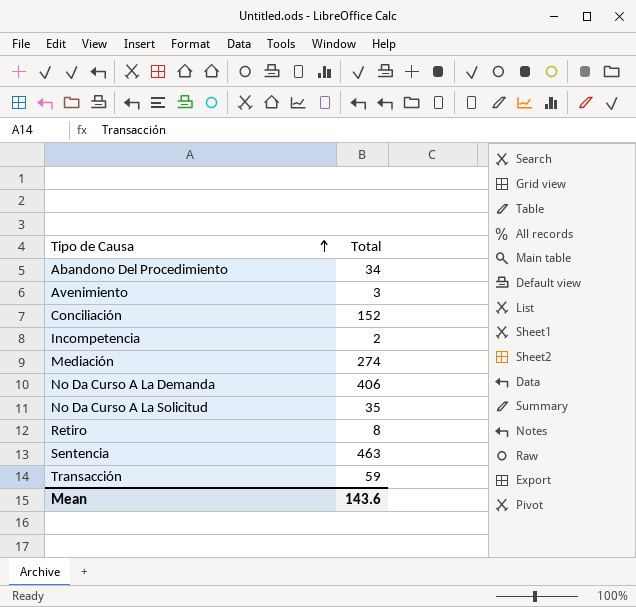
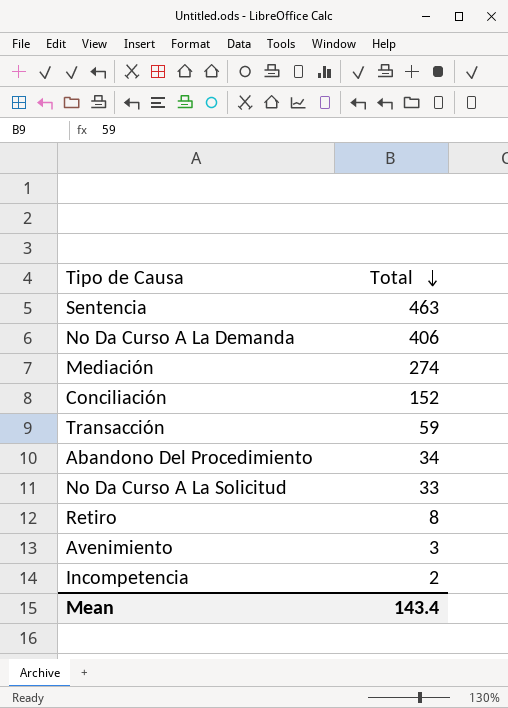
row order: Tipo de Causa ascending -> Total descending
No Da Curso A La Solicitud | Total: 35 -> 33
Mean | Total: 143.6 -> 143.4

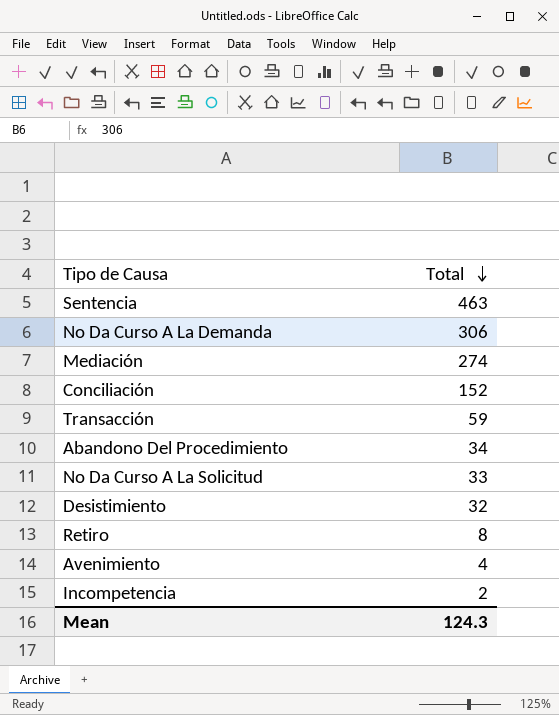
No Da Curso A La Demanda | Total: 406 -> 306
row Desistimiento: none -> 32
Avenimiento | Total: 3 -> 4
Mean | Total: 143.4 -> 124.3

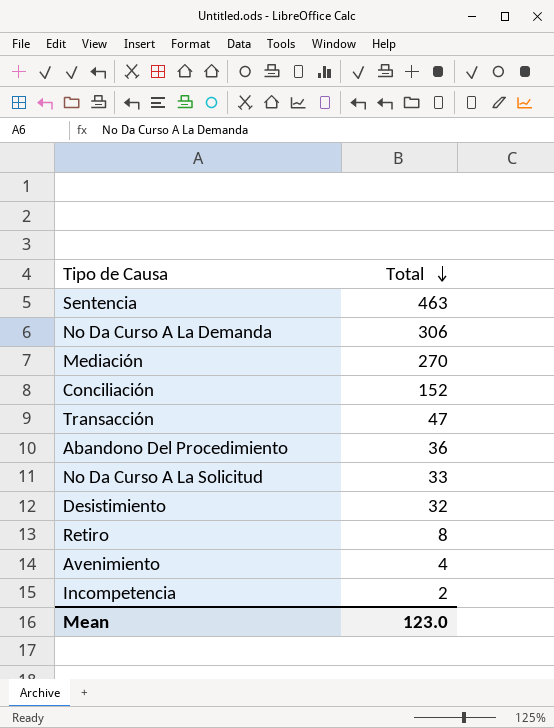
Mediación | Total: 274 -> 270
Transacción | Total: 59 -> 47
Abandono Del Procedimiento | Total: 34 -> 36
Mean | Total: 124.3 -> 123.0

